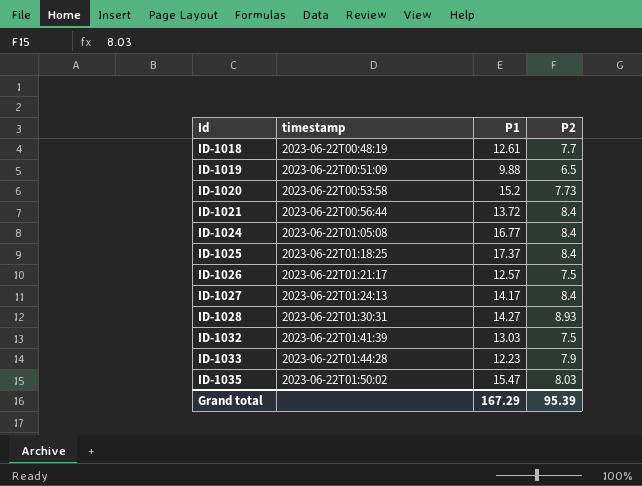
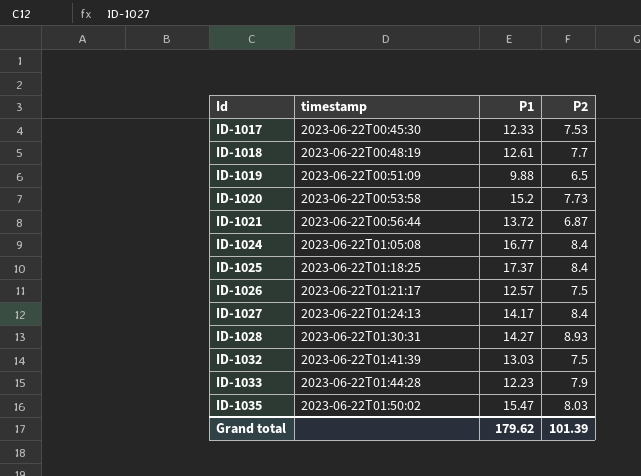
row ID-1017: none -> 2023-06-22T00:45:30 | 12.33 | 7.53
ID-1021 | P2: 8.4 -> 6.87
Grand total | P1: 167.29 -> 179.62
Grand total | P2: 95.39 -> 101.39

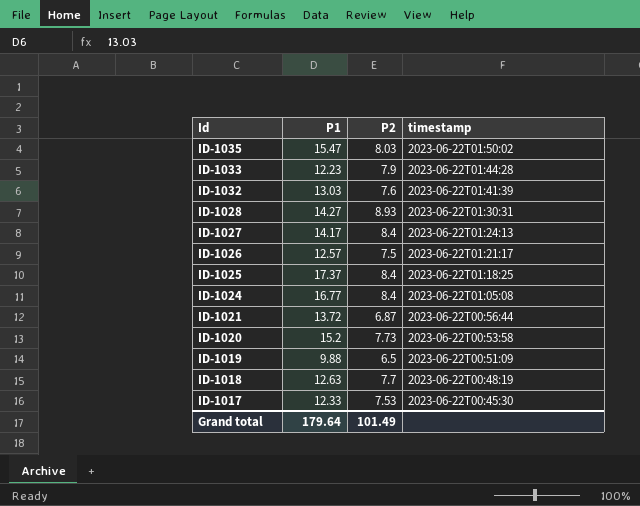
row order: Id ascending -> Id descending
column timestamp | position: 2 -> 4
ID-1032 | P2: 7.5 -> 7.6
ID-1018 | P1: 12.61 -> 12.63
Grand total | P1: 179.62 -> 179.64
Grand total | P2: 101.39 -> 101.49

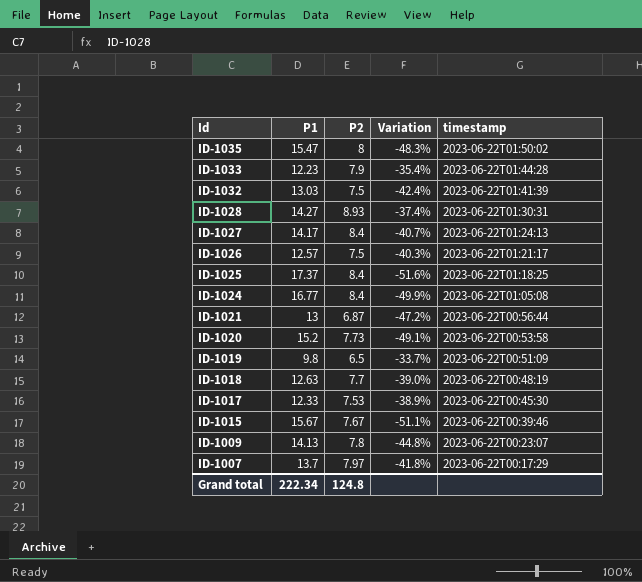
column Variation | formula: none -> ([P2] - [P1]) / [P1]
ID-1035 | P2: 8.03 -> 8
ID-1032 | P2: 7.6 -> 7.5
ID-1021 | P1: 13.72 -> 13
ID-1019 | P1: 9.88 -> 9.8
row ID-1015: none -> 15.67 | 7.67 | -51.1% | 2023-06-22T00:39:46
row ID-1009: none -> 14.13 | 7.8 | -44.8% | 2023-06-22T00:23:07
row ID-1007: none -> 13.7 | 7.97 | -41.8% | 2023-06-22T00:17:29
Grand total | P1: 179.64 -> 222.34
Grand total | P2: 101.49 -> 124.8

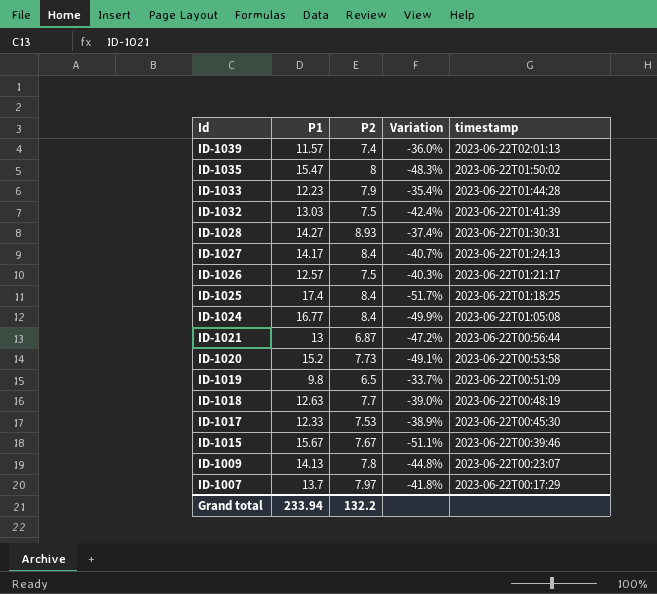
row ID-1039: none -> 11.57 | 7.4 | -36.0% | 2023-06-22T02:01:13
ID-1025 | P1: 17.37 -> 17.4
ID-1025 | Variation: -51.6% -> -51.7%
Grand total | P1: 222.34 -> 233.94
Grand total | P2: 124.8 -> 132.2

